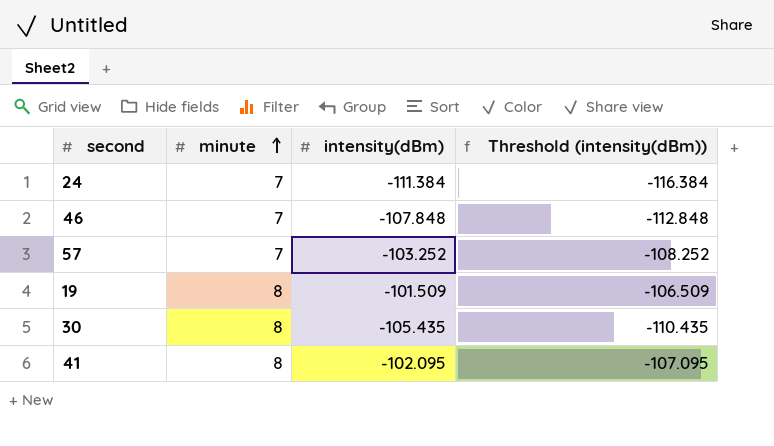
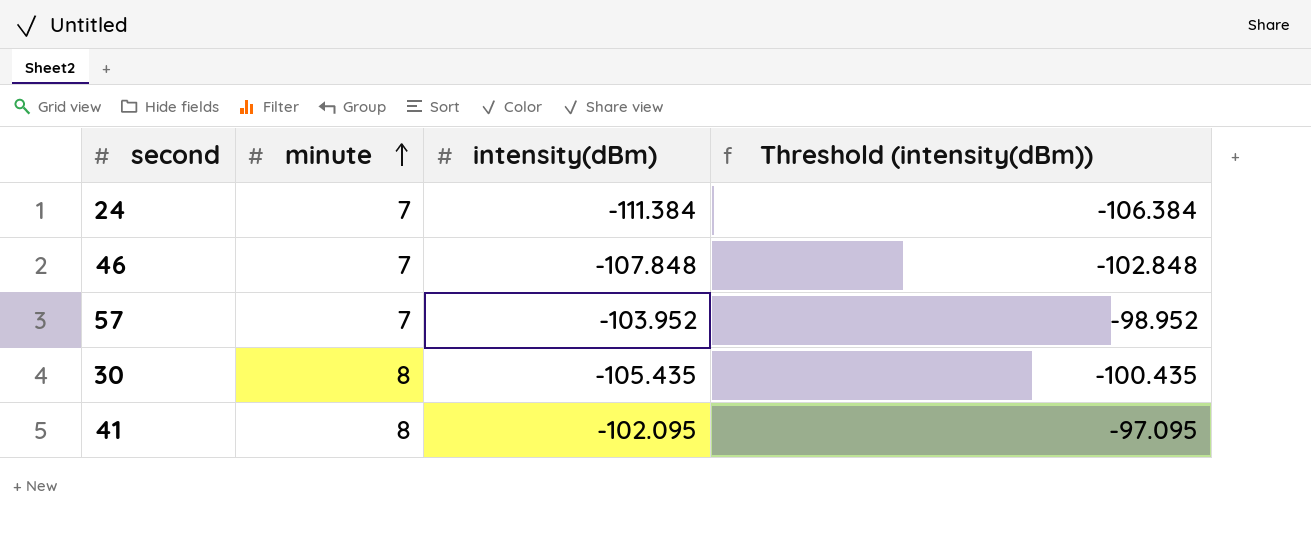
column Threshold (intensity(dBm)) | formula: [intensity(dBm)] - 5 -> [intensity(dBm)] + 5
row 19: 8 | -101.509 | -106.509 -> none
57 | intensity(dBm): -103.252 -> -103.952

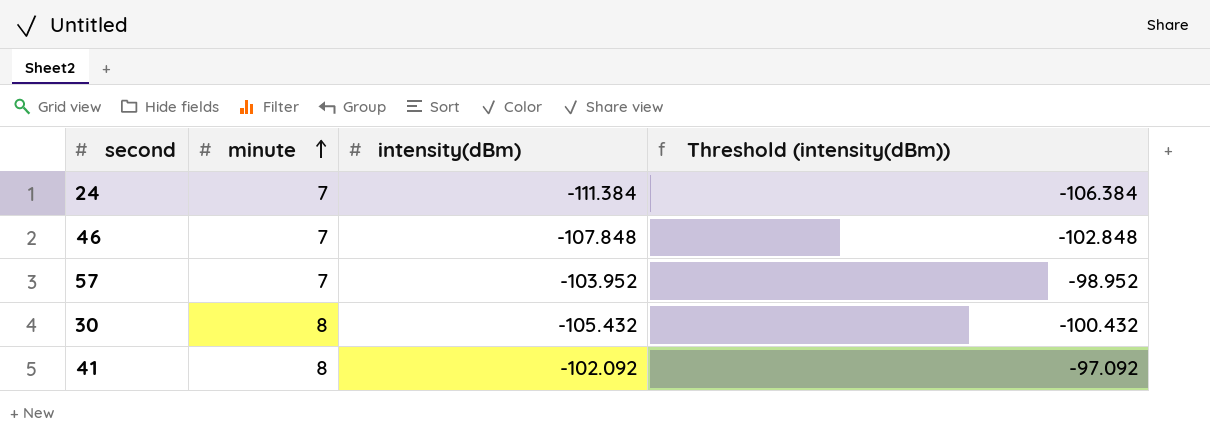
30 | intensity(dBm): -105.435 -> -105.432
30 | Threshold (intensity(dBm)): -100.435 -> -100.432
41 | intensity(dBm): -102.095 -> -102.092
41 | Threshold (intensity(dBm)): -97.095 -> -97.092

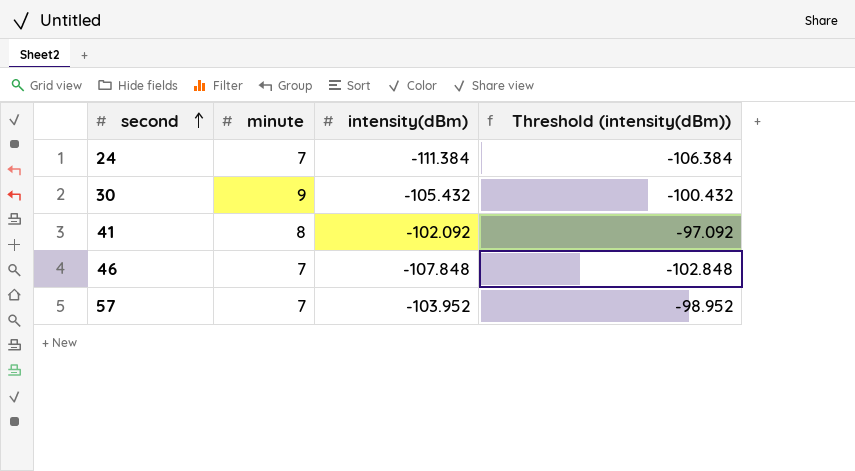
row order: minute ascending -> second ascending
30 | minute: 8 -> 9

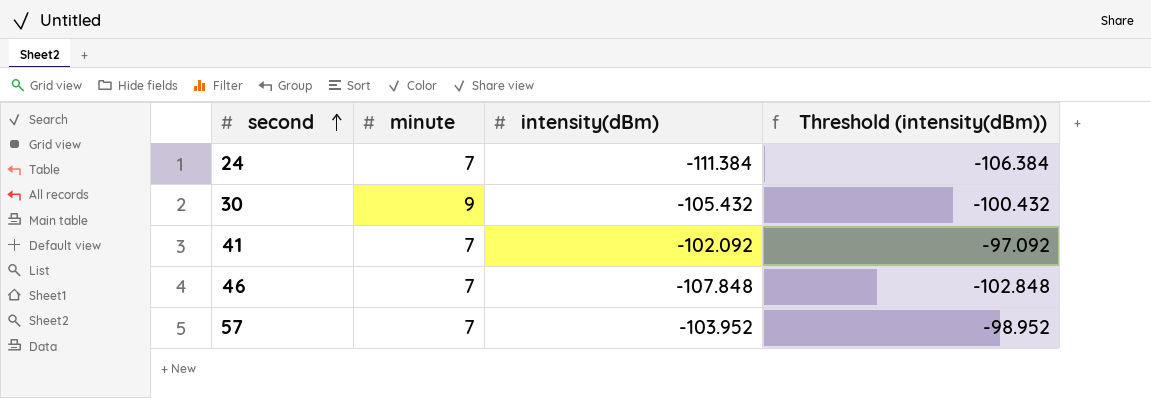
41 | minute: 8 -> 7

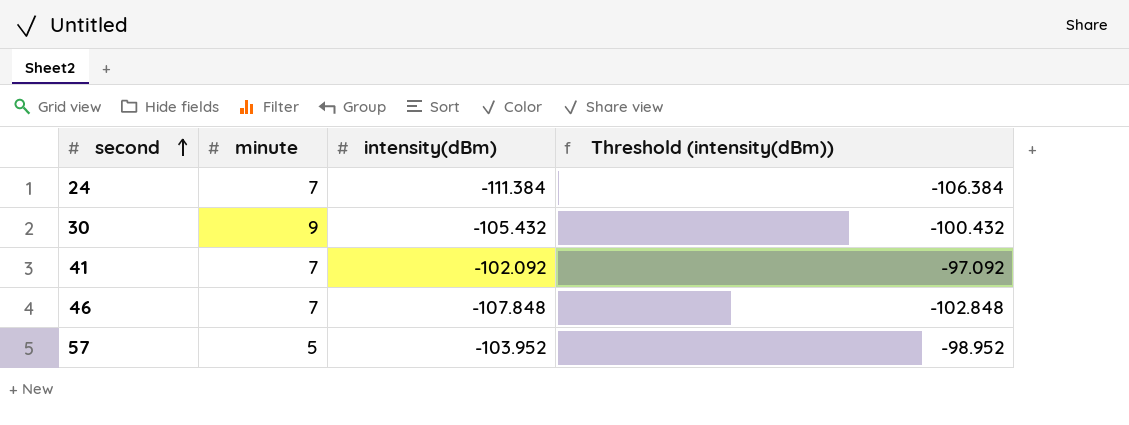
57 | minute: 7 -> 5

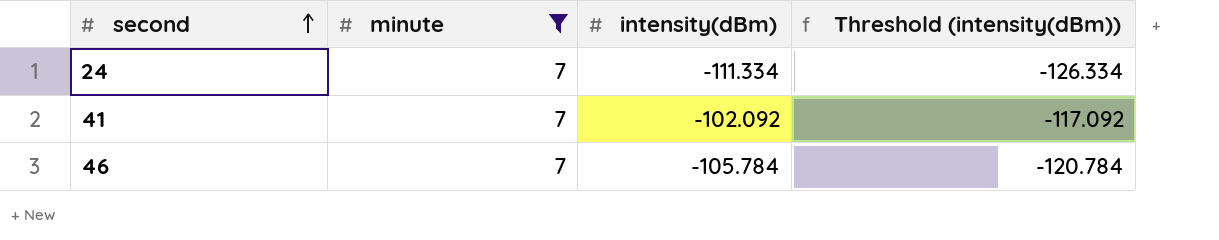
filter: none -> minute = 7
column Threshold (intensity(dBm)) | formula: [intensity(dBm)] + 5 -> [intensity(dBm)] - 15
24 | intensity(dBm): -111.384 -> -111.334
46 | intensity(dBm): -107.848 -> -105.784

